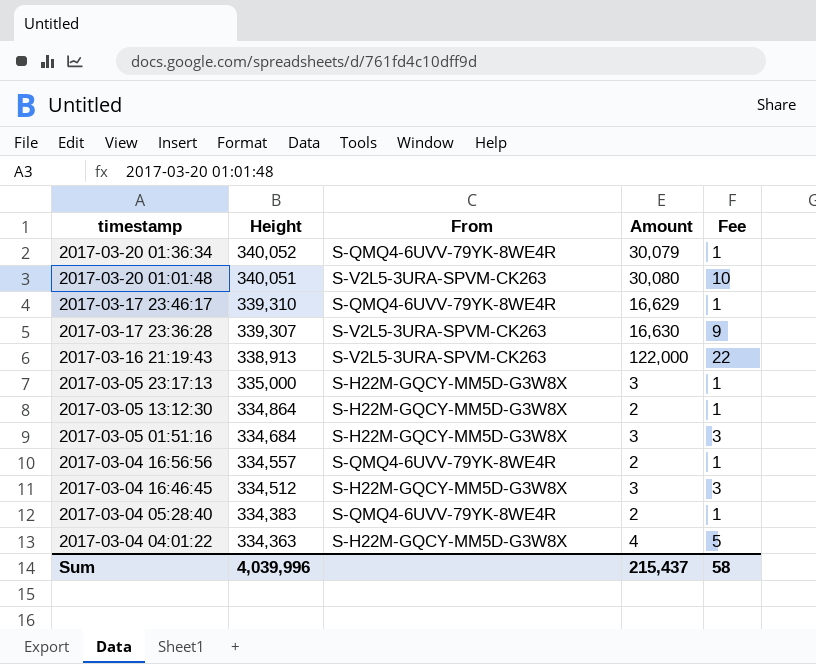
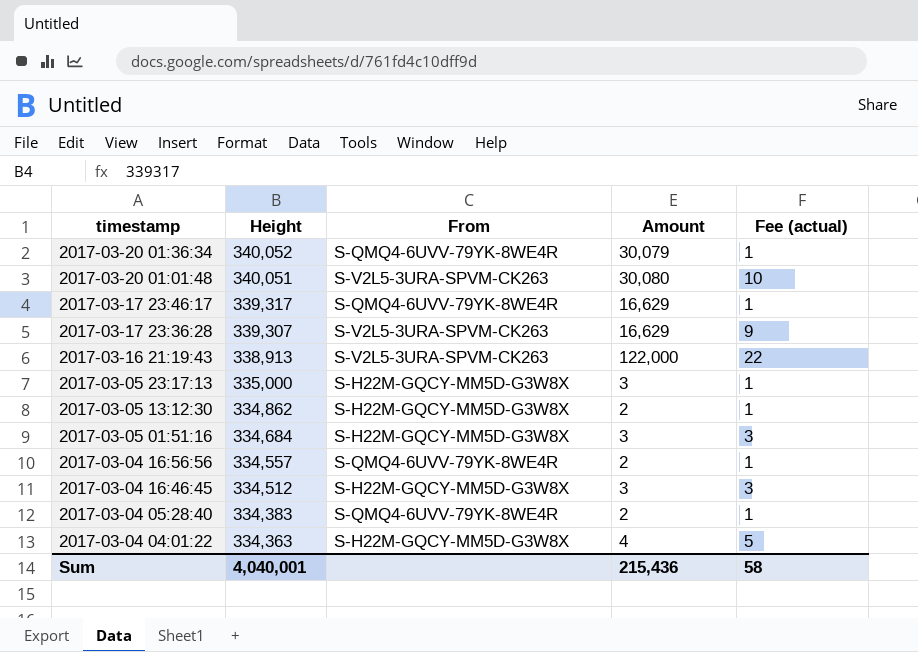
column name: Fee -> Fee (actual)
2017-03-17 23:46:17 | Height: 339,310 -> 339,317
2017-03-17 23:36:28 | Amount: 16,630 -> 16,629
2017-03-05 13:12:30 | Height: 334,864 -> 334,862
Sum | Height: 4,039,996 -> 4,040,001
Sum | Amount: 215,437 -> 215,436

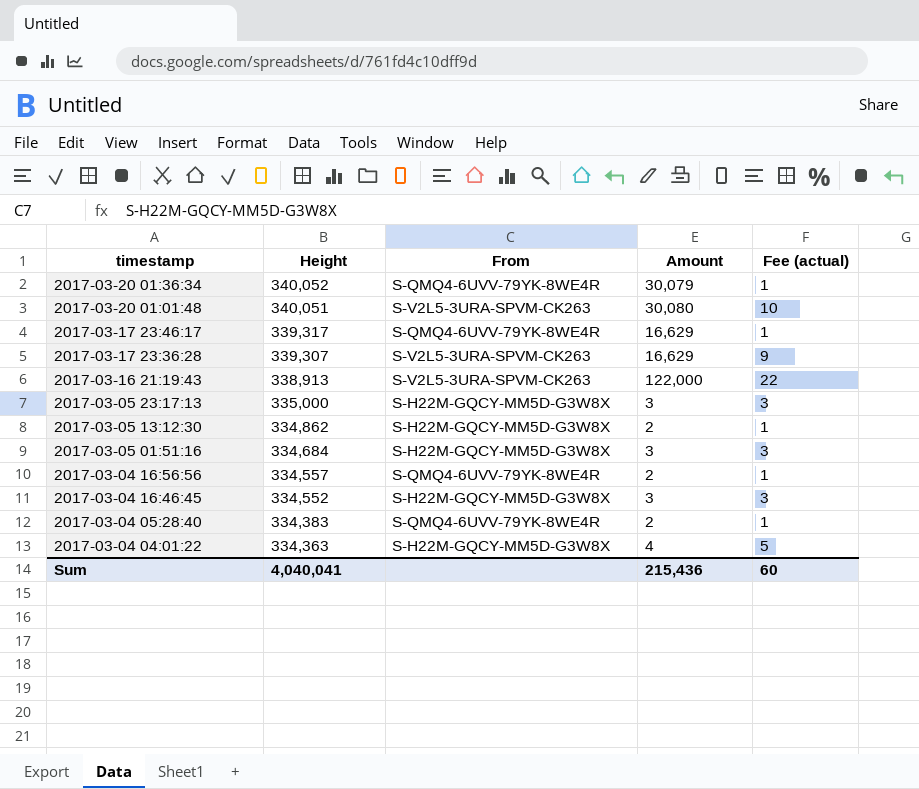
2017-03-05 23:17:13 | Fee (actual): 1 -> 3
2017-03-04 16:46:45 | Height: 334,512 -> 334,552
Sum | Height: 4,040,001 -> 4,040,041
Sum | Fee (actual): 58 -> 60

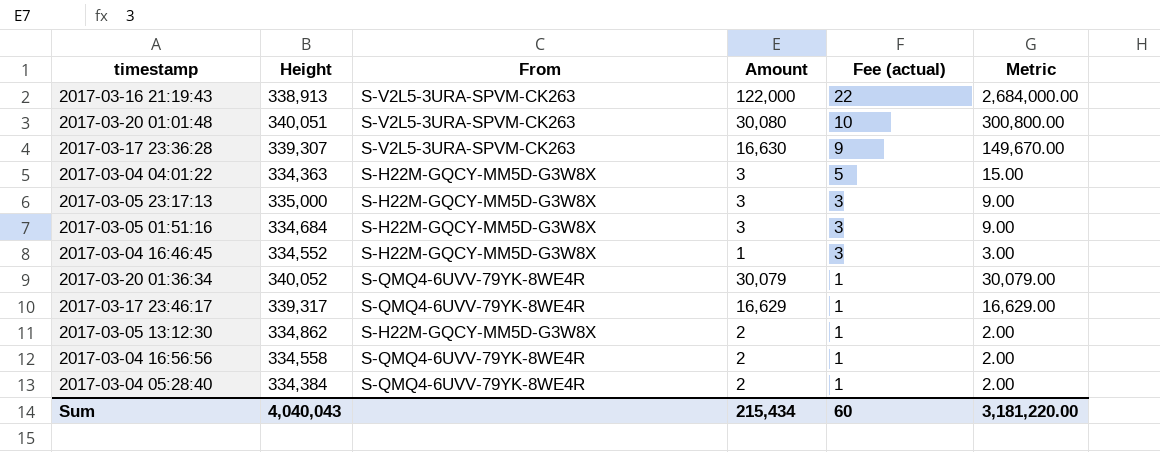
row order: timestamp descending -> Fee (actual) descending
column Metric | formula: none -> [Amount] * [Fee (actual)]
2017-03-17 23:36:28 | Amount: 16,629 -> 16,630
2017-03-04 04:01:22 | Amount: 4 -> 3
2017-03-04 16:46:45 | Amount: 3 -> 1
2017-03-04 16:56:56 | Height: 334,557 -> 334,558
2017-03-04 05:28:40 | Height: 334,383 -> 334,384
Sum | Height: 4,040,041 -> 4,040,043
Sum | Amount: 215,436 -> 215,434

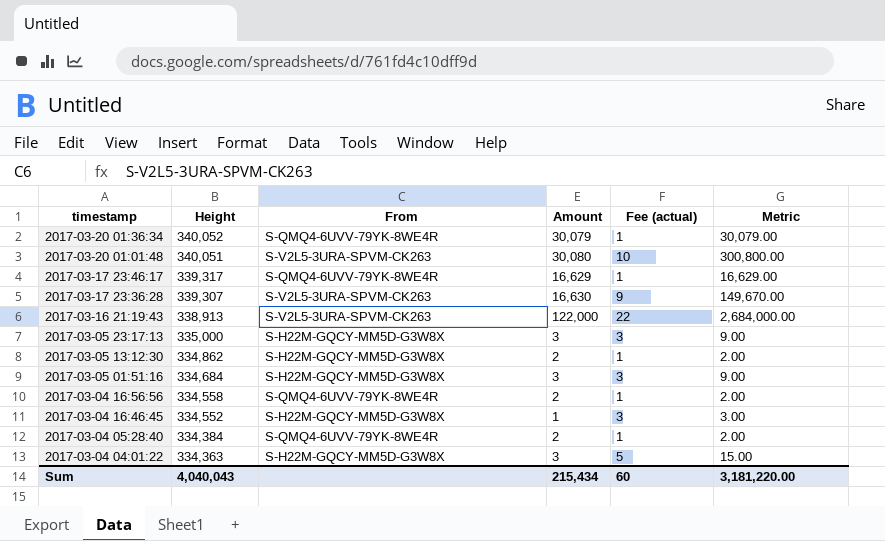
row order: Fee (actual) descending -> timestamp descending

